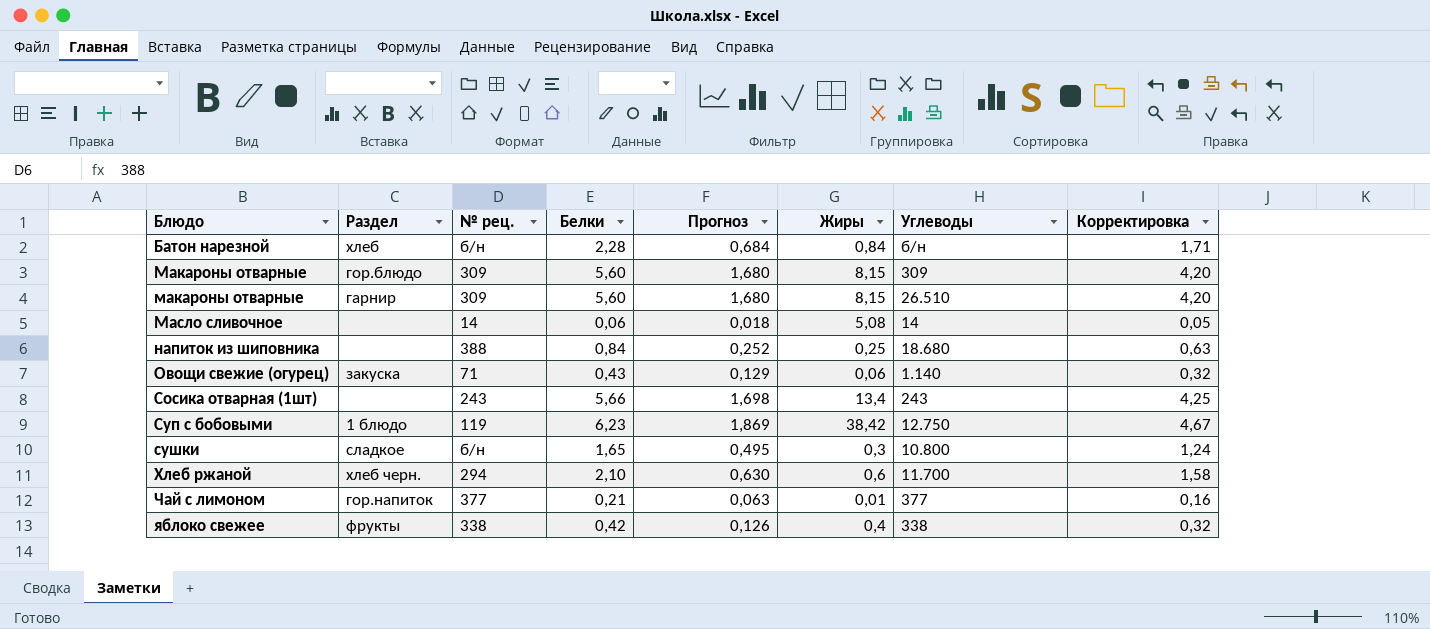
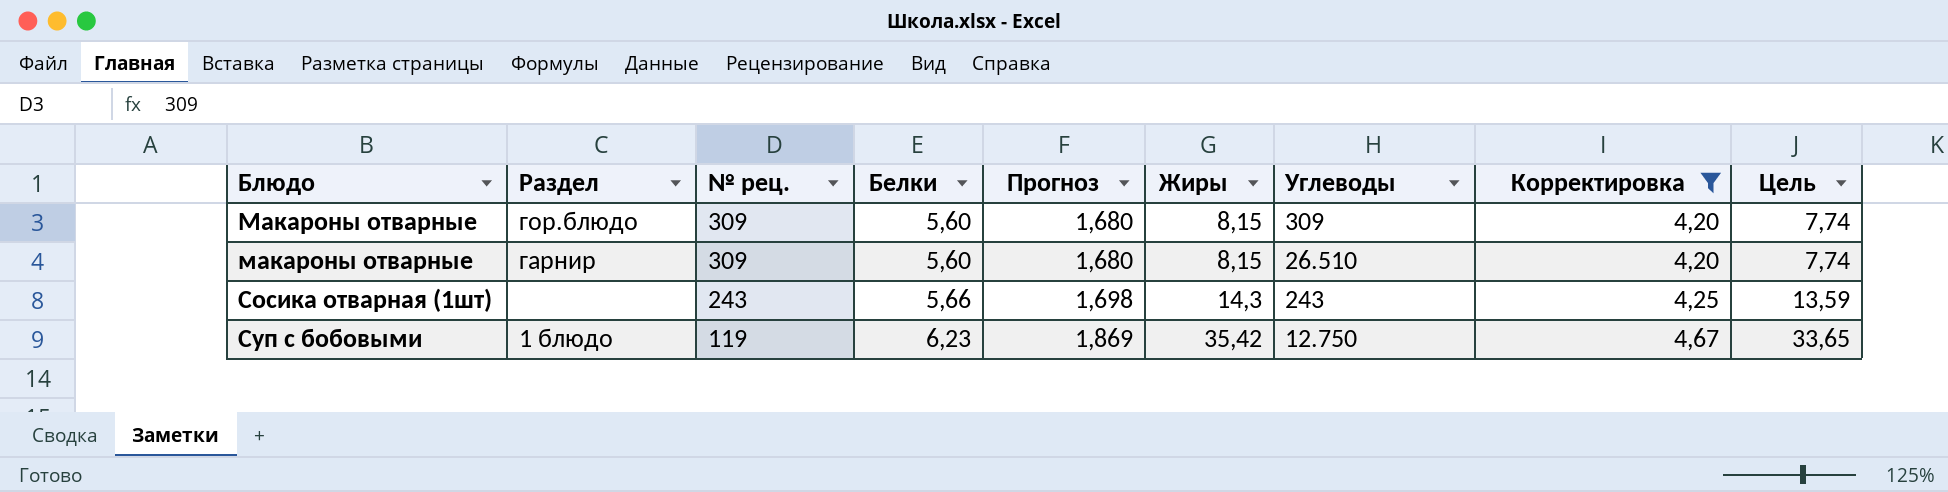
filter: none -> Корректировка >= 4,20
column Цель | formula: none -> [Жиры] * 0,95
Сосика отварная (1шт) | Жиры: 13,4 -> 14,3
Суп с бобовыми | Жиры: 38,42 -> 35,42

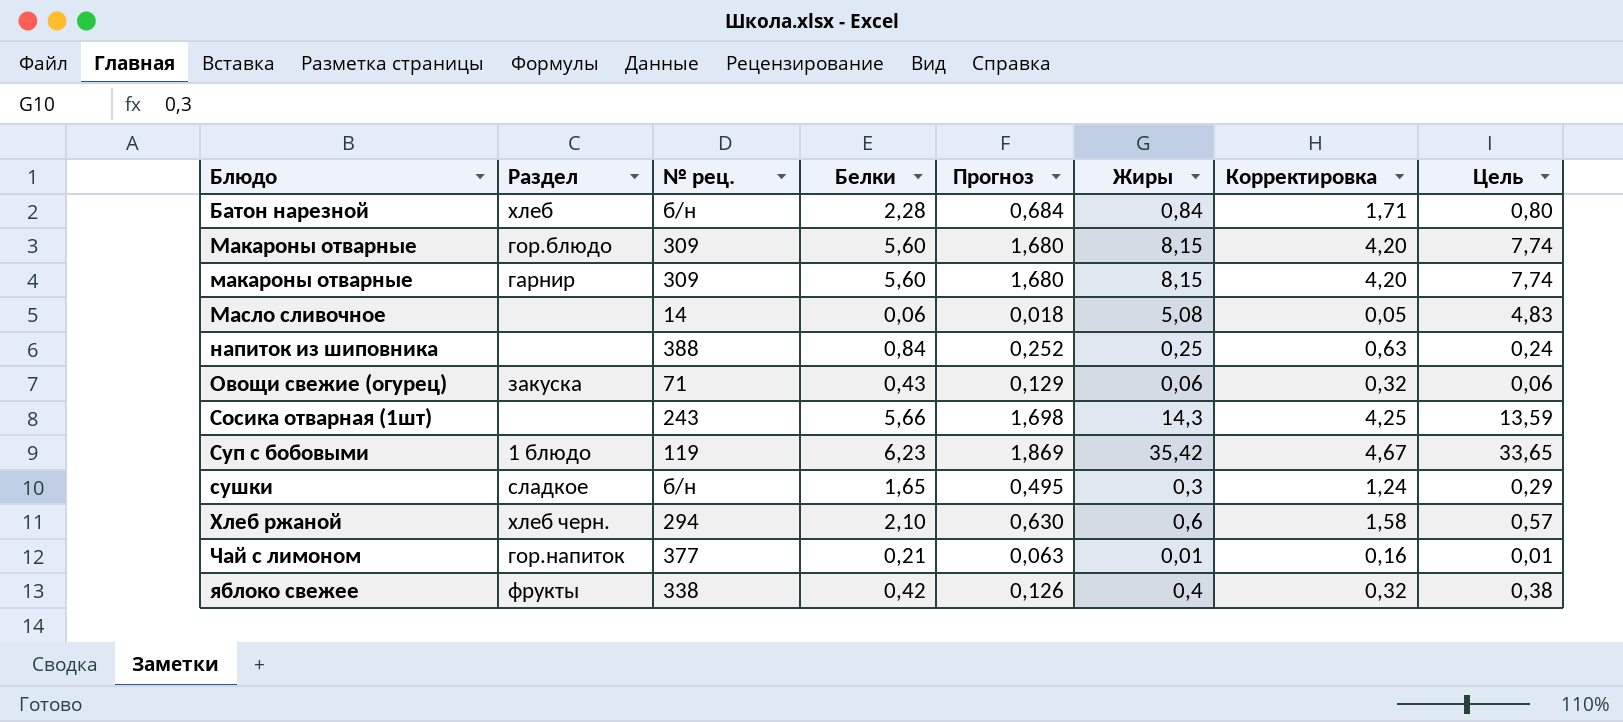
filter: Корректировка >= 4,20 -> none
column Углеводы | position: 7 -> none

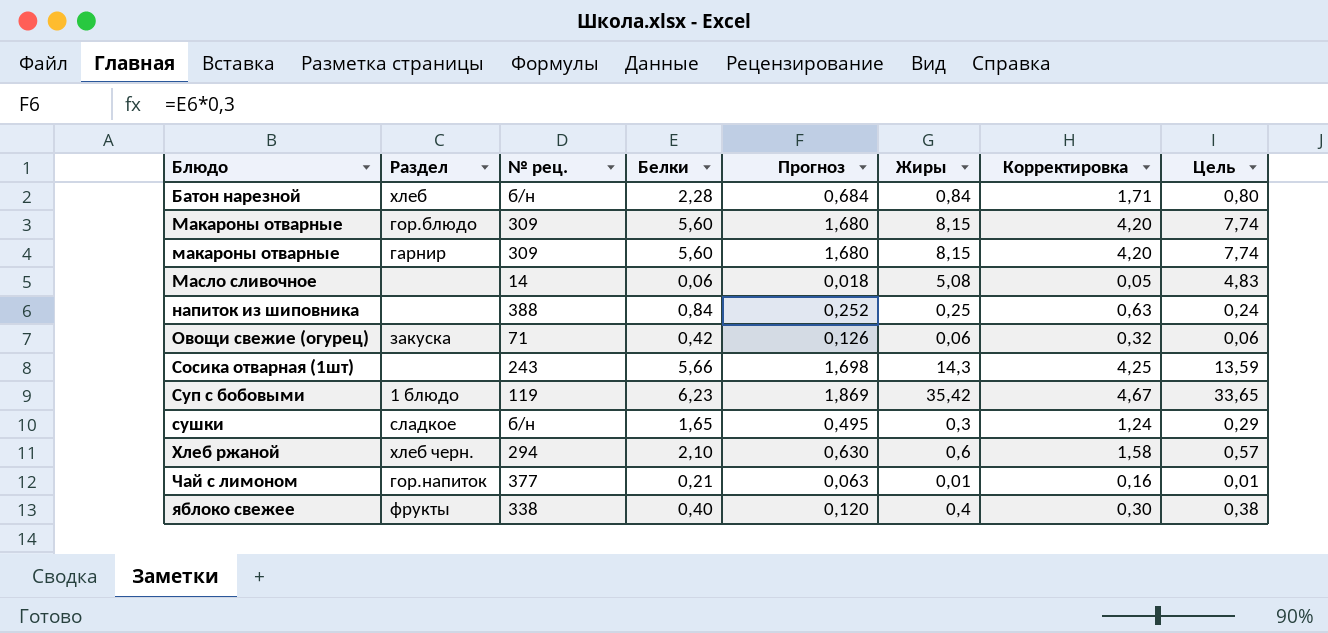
Овощи свежие (огурец) | Белки: 0,43 -> 0,42
Овощи свежие (огурец) | Прогноз: 0,129 -> 0,126
яблоко свежее | Белки: 0,42 -> 0,40
яблоко свежее | Прогноз: 0,126 -> 0,120
яблоко свежее | Корректировка: 0,32 -> 0,30

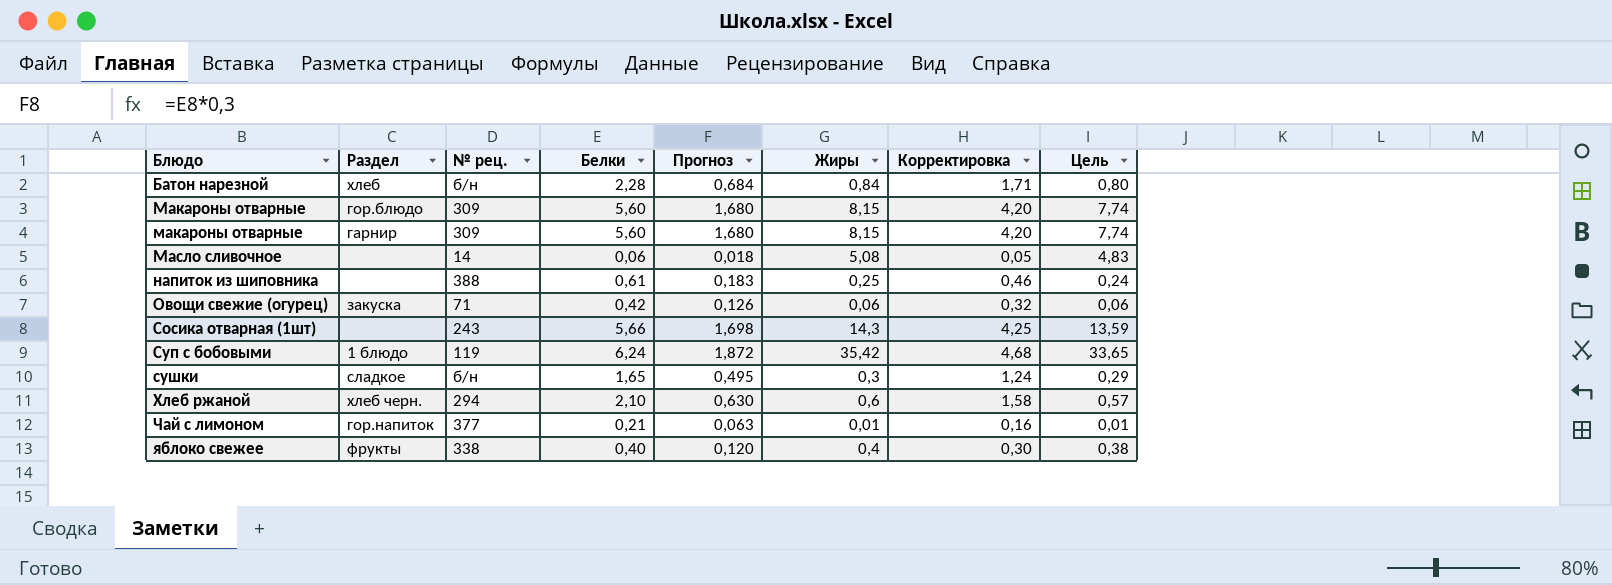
напиток из шиповника | Белки: 0,84 -> 0,61
напиток из шиповника | Прогноз: 0,252 -> 0,183
напиток из шиповника | Корректировка: 0,63 -> 0,46
Суп с бобовыми | Белки: 6,23 -> 6,24
Суп с бобовыми | Прогноз: 1,869 -> 1,872
Суп с бобовыми | Корректировка: 4,67 -> 4,68

